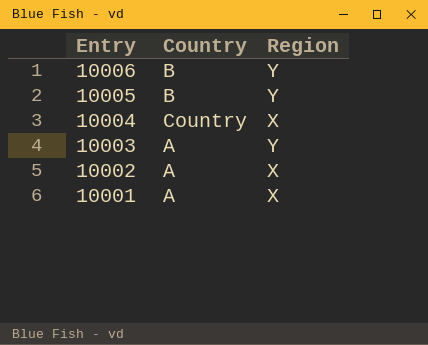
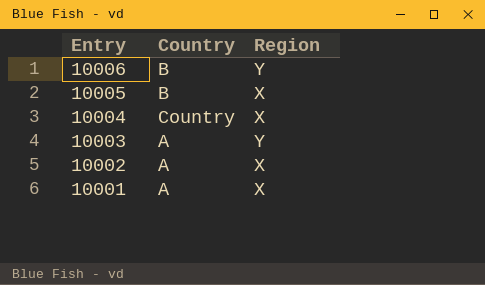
10005 | Region: Y -> X

